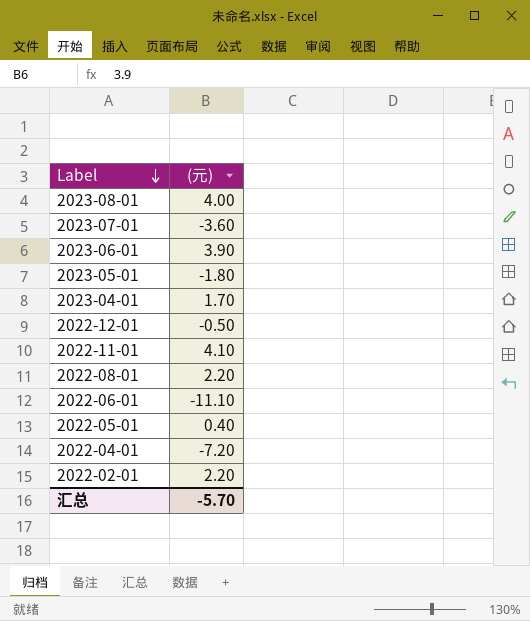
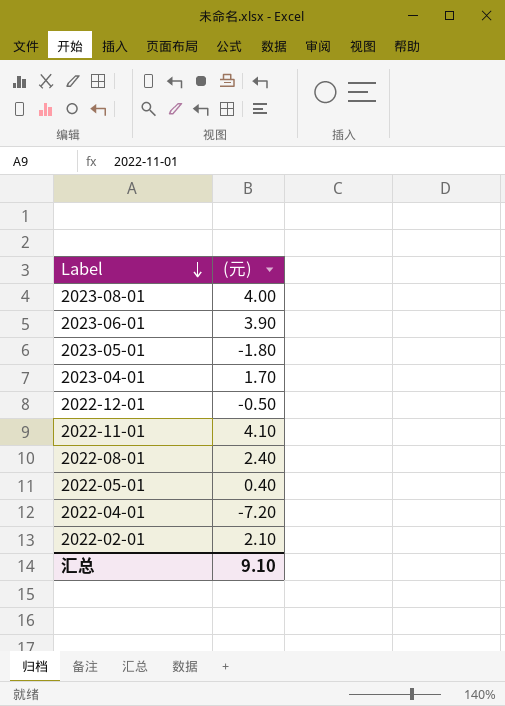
row 2023-07-01: -3.60 -> none
row 2022-06-01: -11.10 -> none
2022-08-01 | (元): 2.20 -> 2.40
2022-02-01 | (元): 2.20 -> 2.10
汇总 | (元): -5.70 -> 9.10

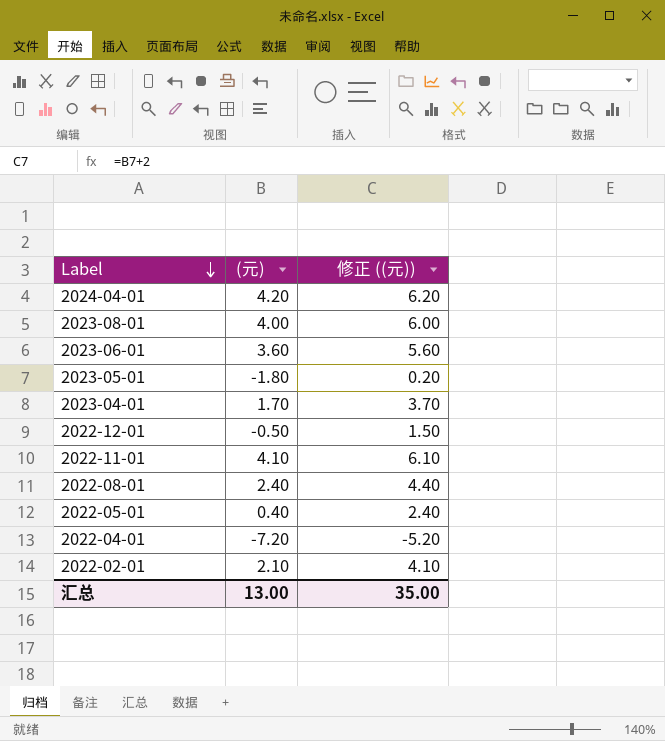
column 修正 ((元)) | formula: none -> [(元)] + 2
row 2024-04-01: none -> 4.20 | 6.20
2023-06-01 | (元): 3.90 -> 3.60
汇总 | (元): 9.10 -> 13.00

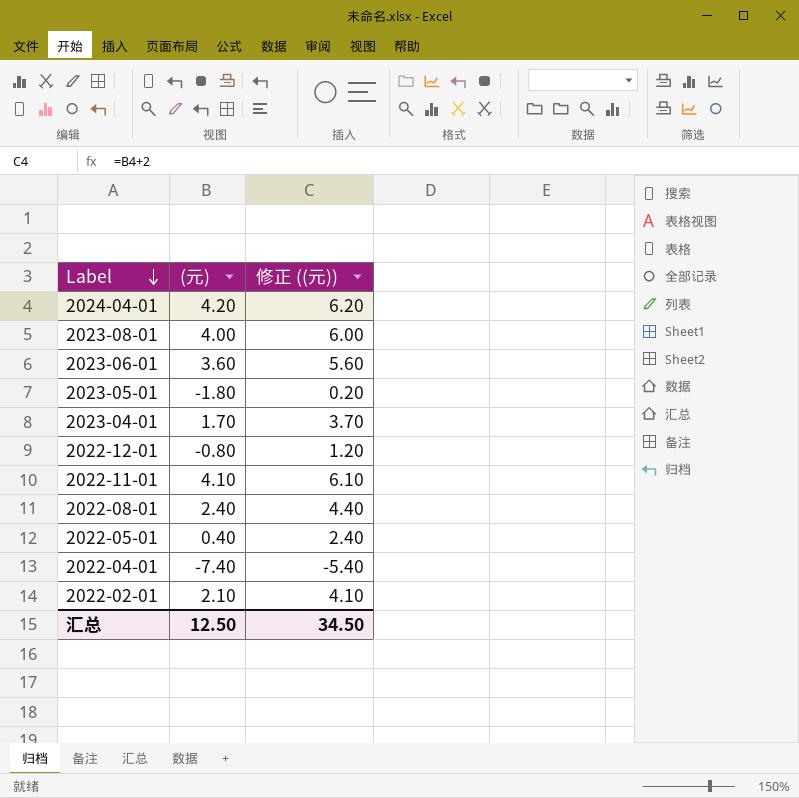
2022-12-01 | (元): -0.50 -> -0.80
2022-12-01 | 修正 ((元)): 1.50 -> 1.20
2022-04-01 | (元): -7.20 -> -7.40
2022-04-01 | 修正 ((元)): -5.20 -> -5.40
汇总 | (元): 13.00 -> 12.50
汇总 | 修正 ((元)): 35.00 -> 34.50

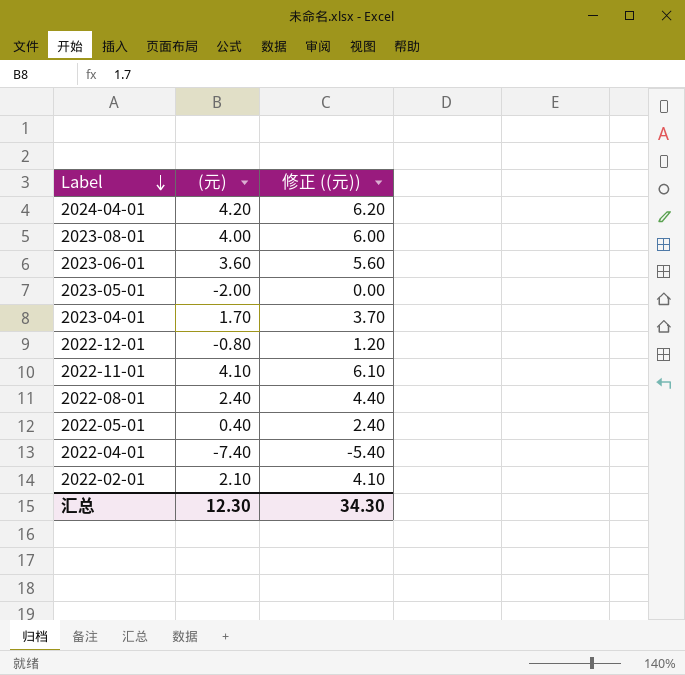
2023-05-01 | (元): -1.80 -> -2.00
2023-05-01 | 修正 ((元)): 0.20 -> 0.00
汇总 | (元): 12.50 -> 12.30
汇总 | 修正 ((元)): 34.50 -> 34.30

